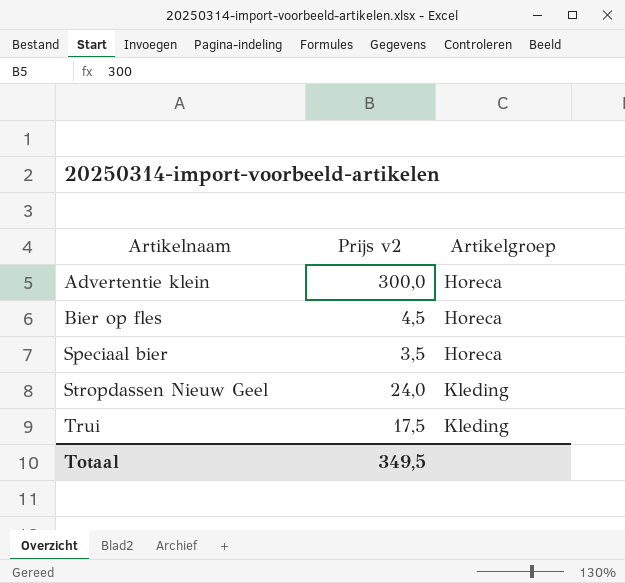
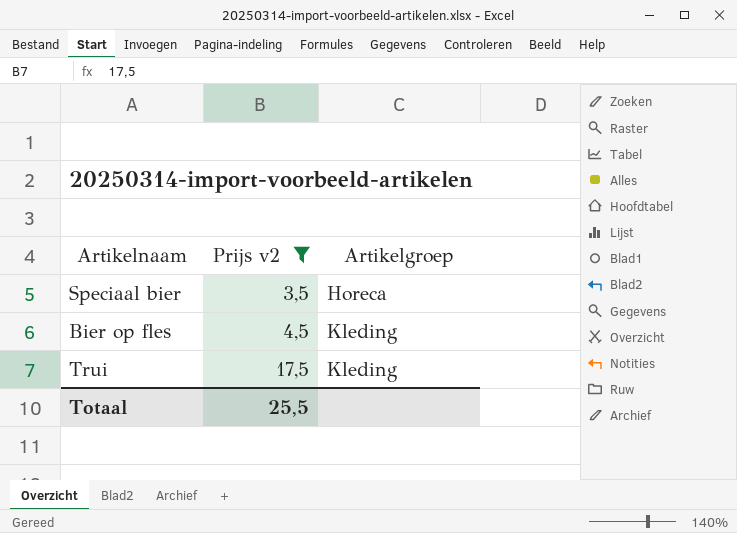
filter: none -> Prijs v2 <= 17,5
row order: Artikelnaam ascending -> Prijs v2 ascending
Bier op fles | Artikelgroep: Horeca -> Kleding
Totaal | Prijs v2: 349,5 -> 25,5

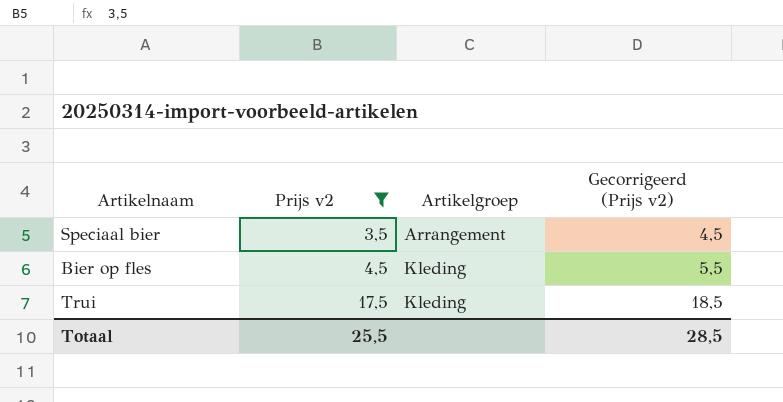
column Gecorrigeerd (Prijs v2) | formula: none -> [Prijs v2] + 1
Speciaal bier | Artikelgroep: Horeca -> Arrangement

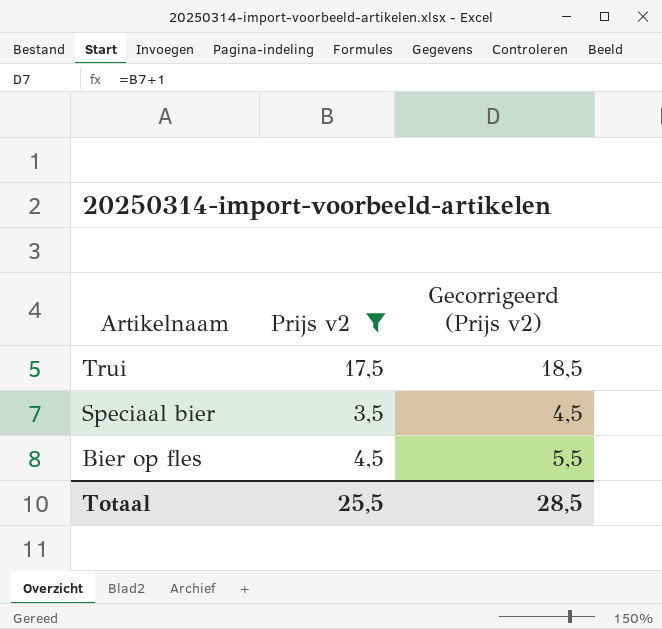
row order: Prijs v2 ascending -> Artikelnaam descending
column Artikelgroep | position: 3 -> none

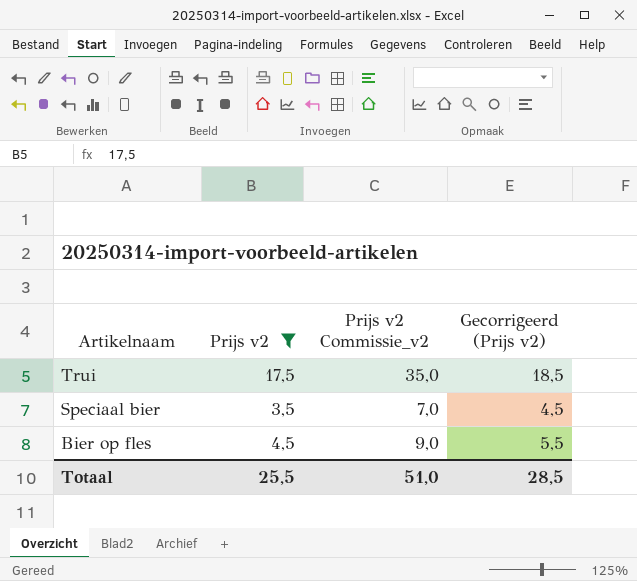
column Prijs v2 Commissie_v2 | formula: none -> [Prijs v2] * 2

